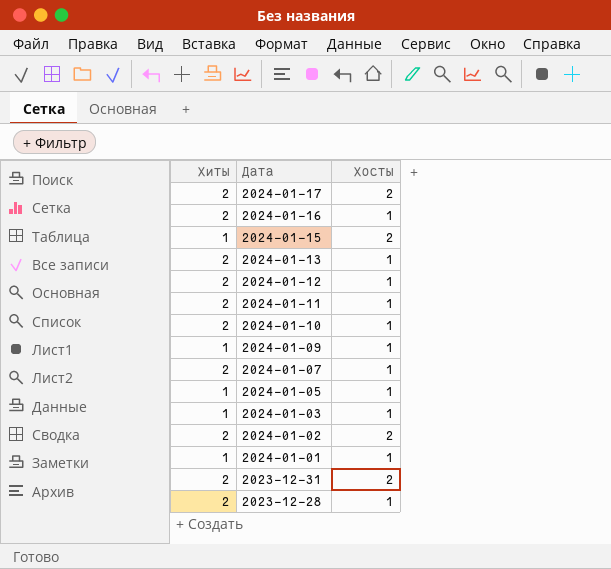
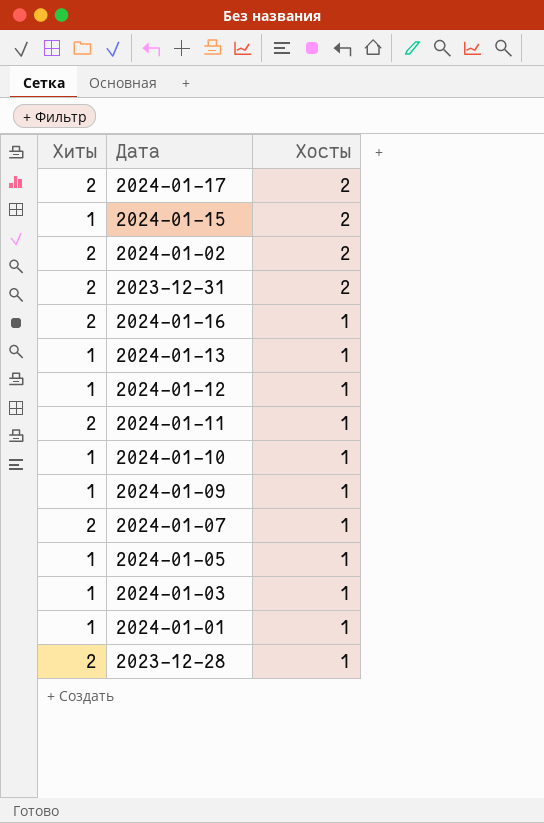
row order: Дата descending -> Хосты descending
2024-01-13 | Хиты: 2 -> 1
2024-01-12 | Хиты: 2 -> 1
2024-01-10 | Хиты: 2 -> 1

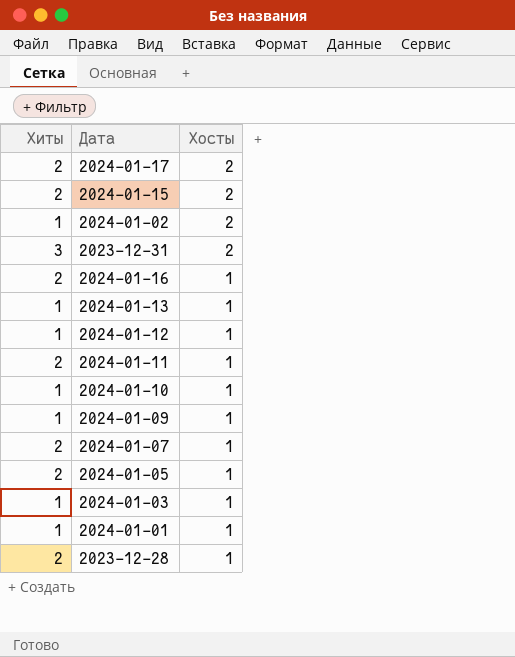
2024-01-15 | Хиты: 1 -> 2
2024-01-02 | Хиты: 2 -> 1
2023-12-31 | Хиты: 2 -> 3
2024-01-05 | Хиты: 1 -> 2

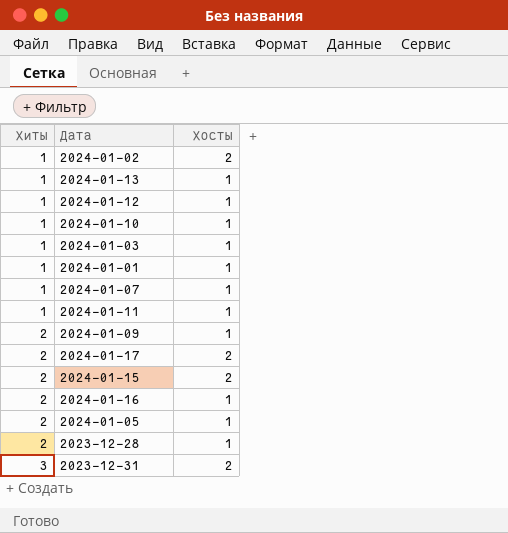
row order: Хосты descending -> Хиты ascending
2024-01-07 | Хиты: 2 -> 1
2024-01-11 | Хиты: 2 -> 1
2024-01-09 | Хиты: 1 -> 2

